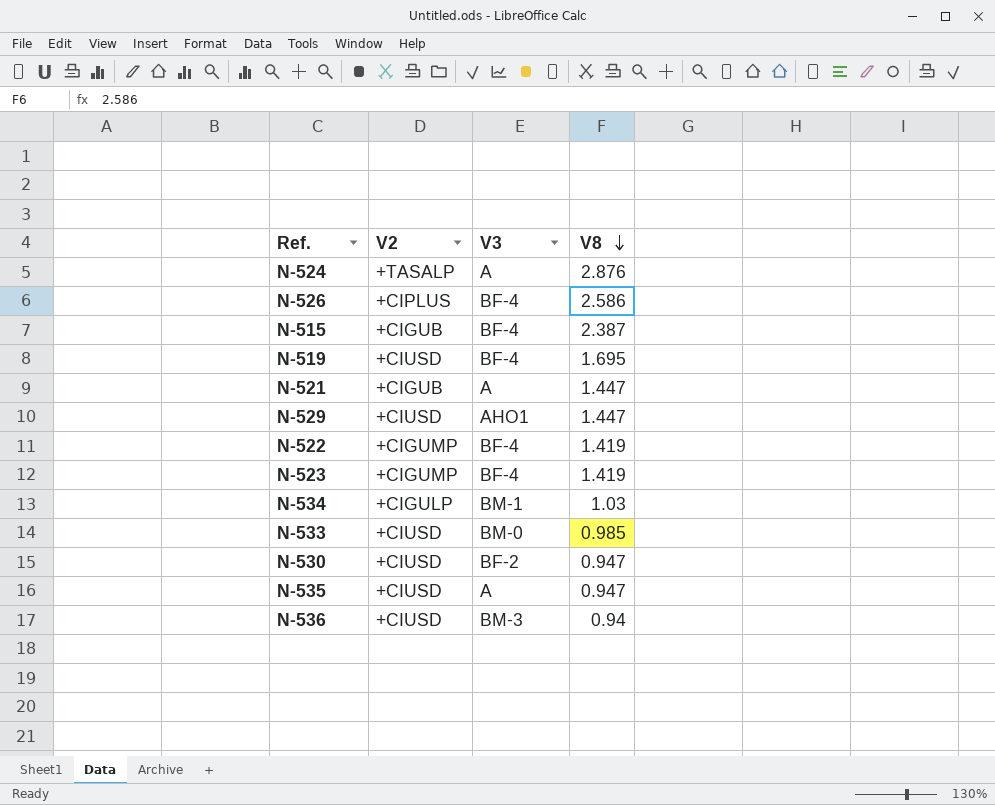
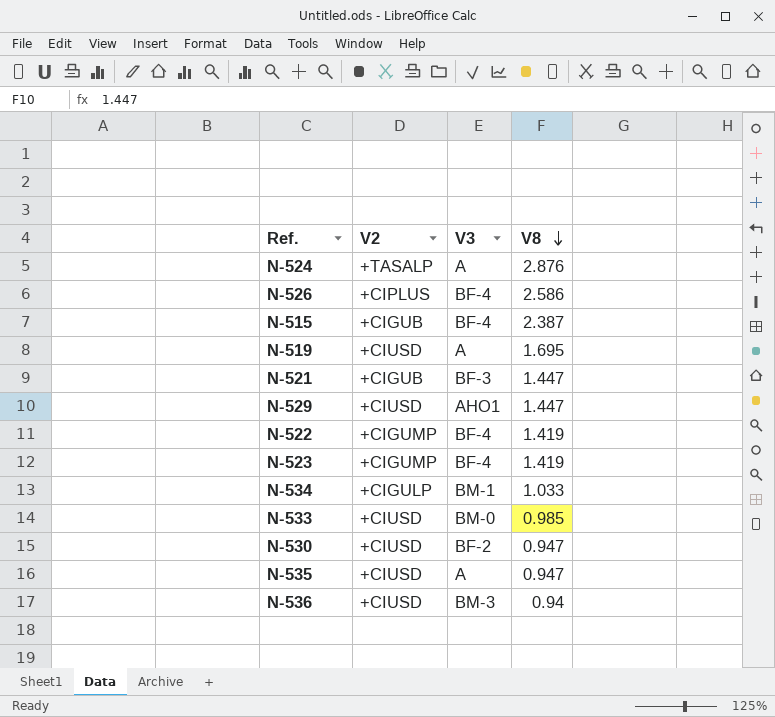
N-519 | V3: BF-4 -> A
N-521 | V3: A -> BF-3
N-534 | V8: 1.03 -> 1.033

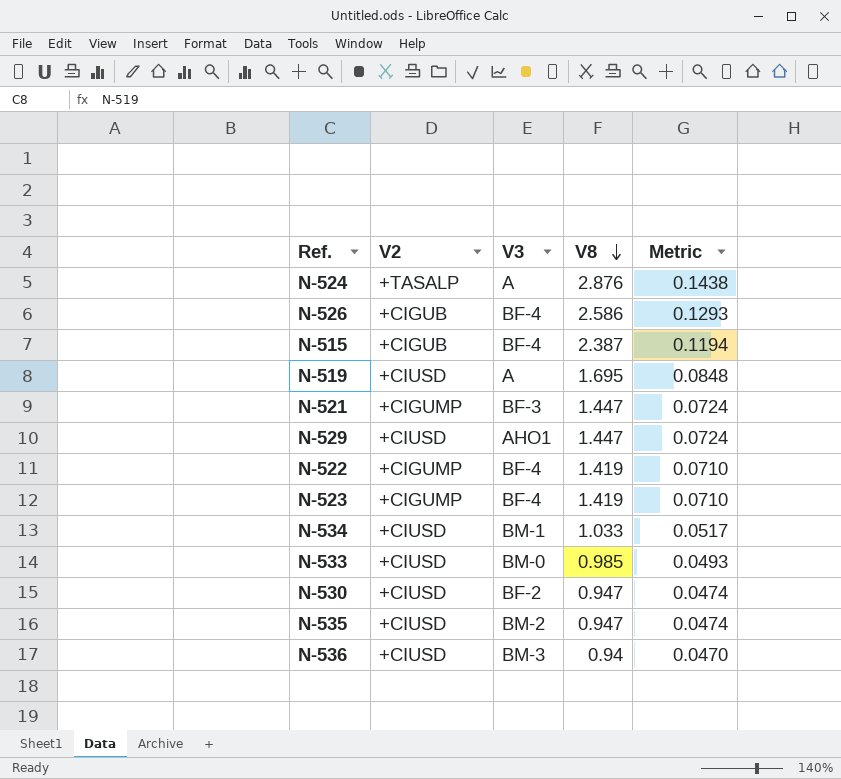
column Metric | formula: none -> [V8] * 0.05
N-526 | V2: +CIPLUS -> +CIGUB
N-521 | V2: +CIGUB -> +CIGUMP
N-534 | V2: +CIGULP -> +CIUSD
N-535 | V3: A -> BM-2

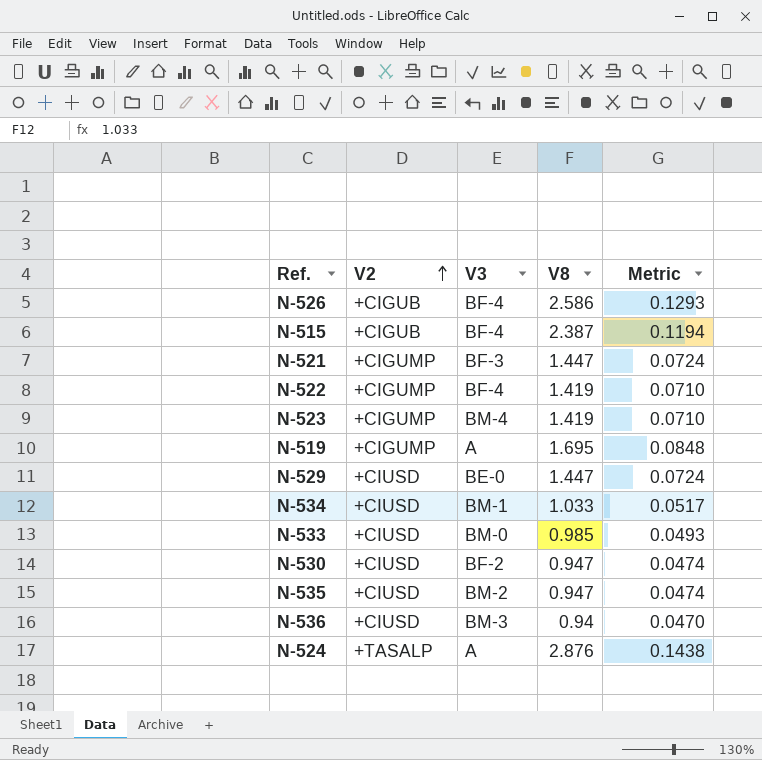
row order: V8 descending -> V2 ascending
N-523 | V3: BF-4 -> BM-4
N-519 | V2: +CIUSD -> +CIGUMP
N-529 | V3: AHO1 -> BE-0

